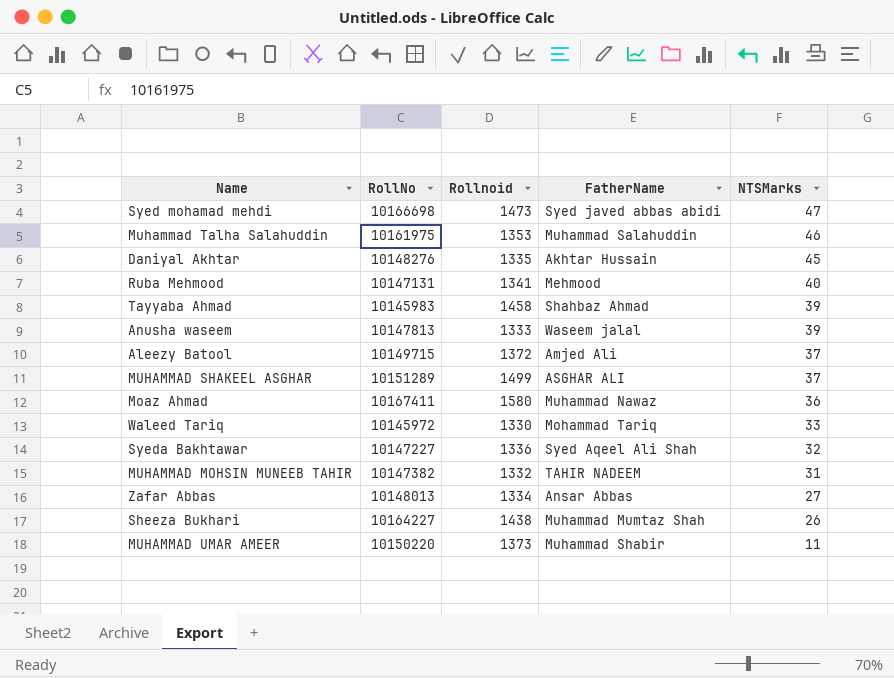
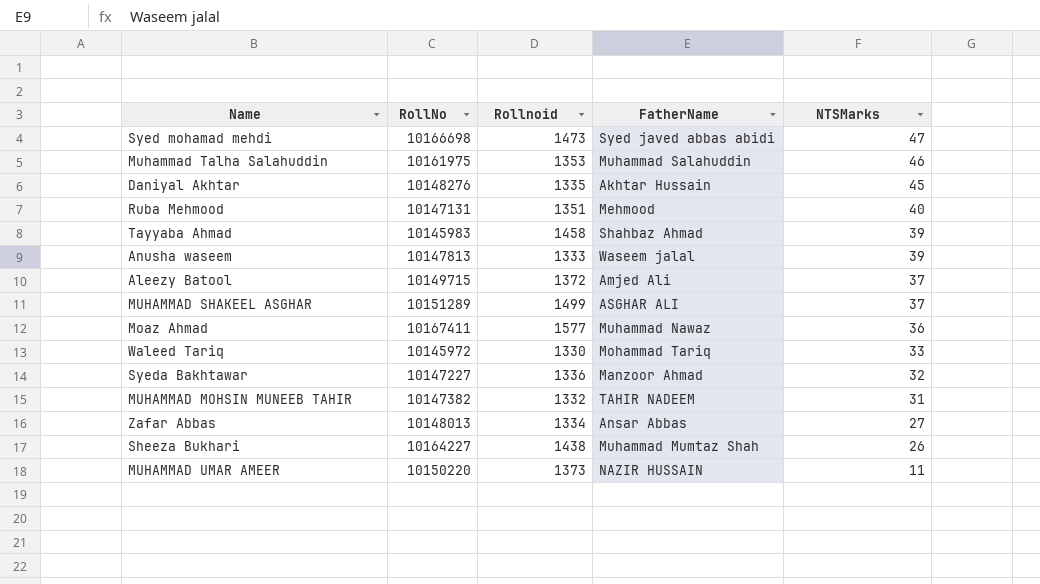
Ruba Mehmood | Rollnoid: 1341 -> 1351
Moaz Ahmad | Rollnoid: 1580 -> 1577
Syeda Bakhtawar | FatherName: Syed Aqeel Ali Shah -> Manzoor Ahmad
MUHAMMAD UMAR AMEER | FatherName: Muhammad Shabir -> NAZIR HUSSAIN

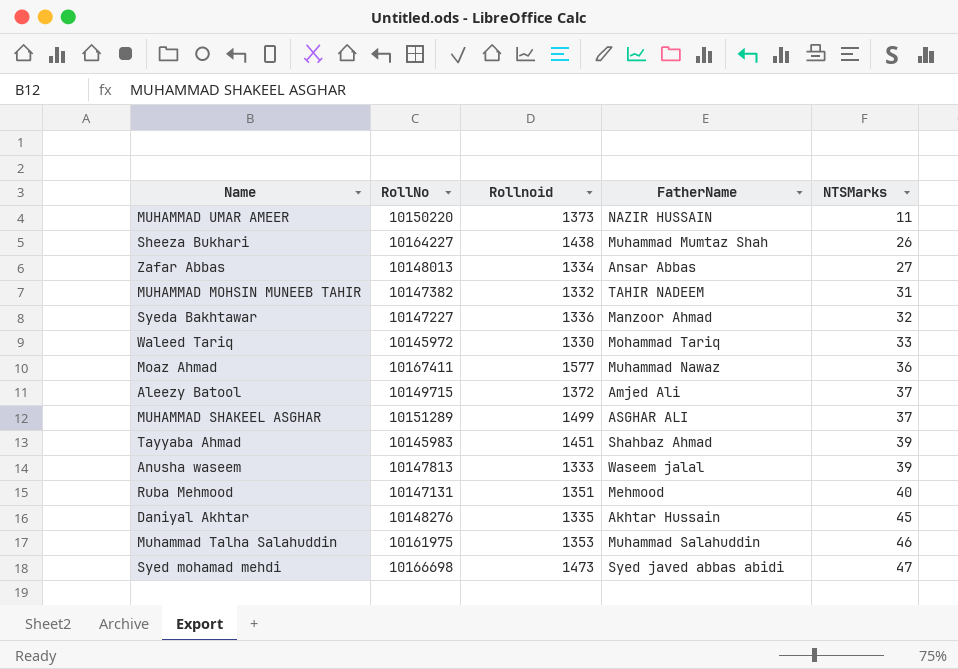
row order: NTSMarks descending -> NTSMarks ascending
Tayyaba Ahmad | Rollnoid: 1458 -> 1451

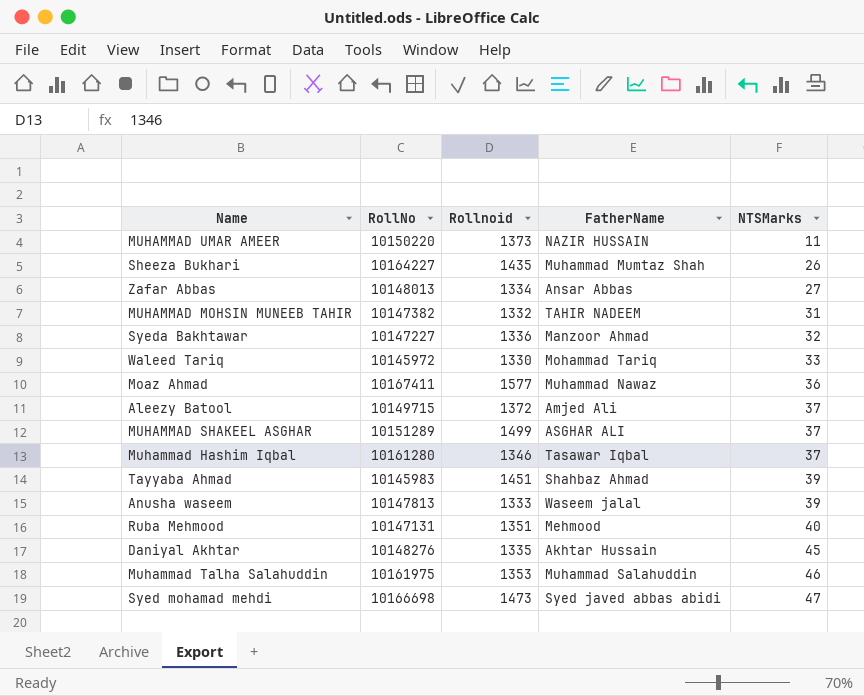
Sheeza Bukhari | Rollnoid: 1438 -> 1435
row Muhammad Hashim Iqbal: none -> 10161280 | 1346 | Tasawar Iqbal | 37

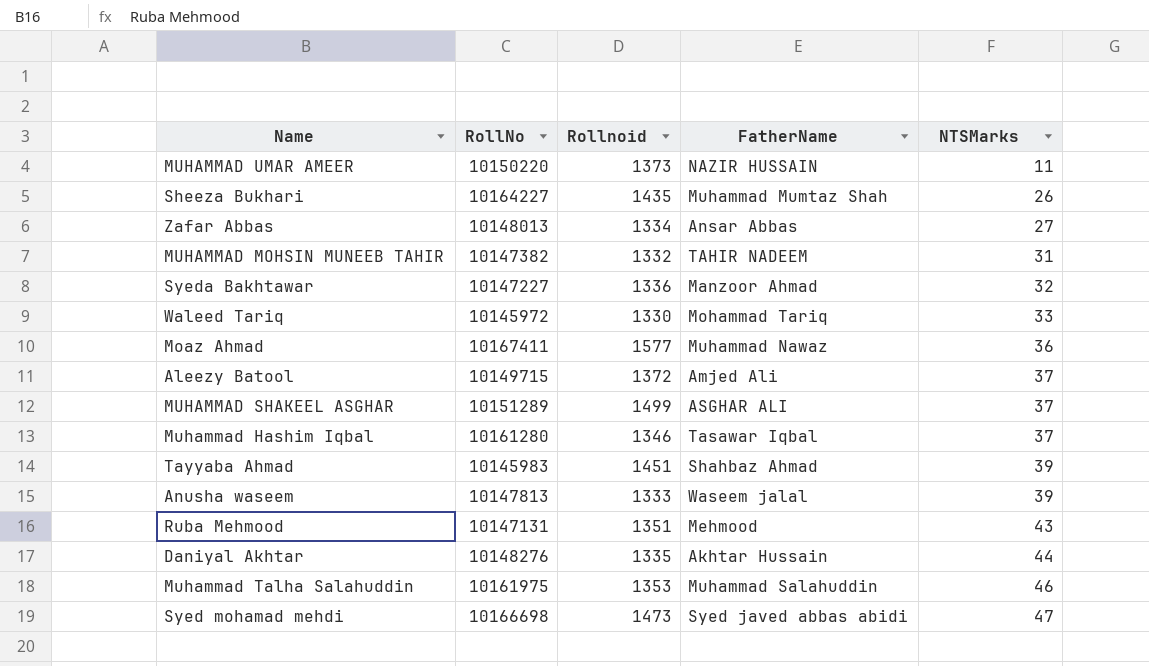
Ruba Mehmood | NTSMarks: 40 -> 43
Daniyal Akhtar | NTSMarks: 45 -> 44

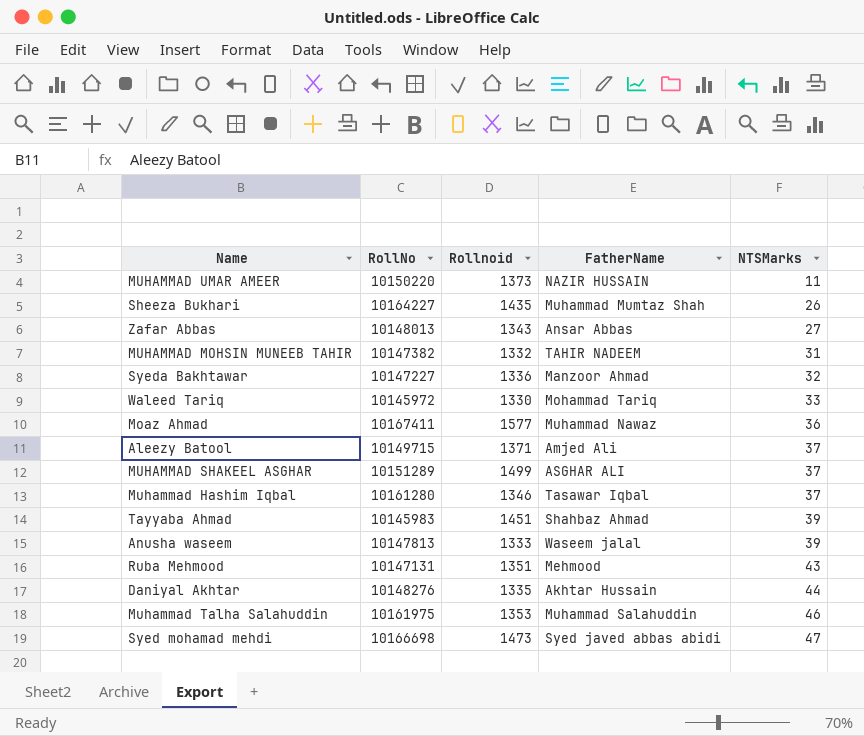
Zafar Abbas | Rollnoid: 1334 -> 1343
Aleezy Batool | Rollnoid: 1372 -> 1371

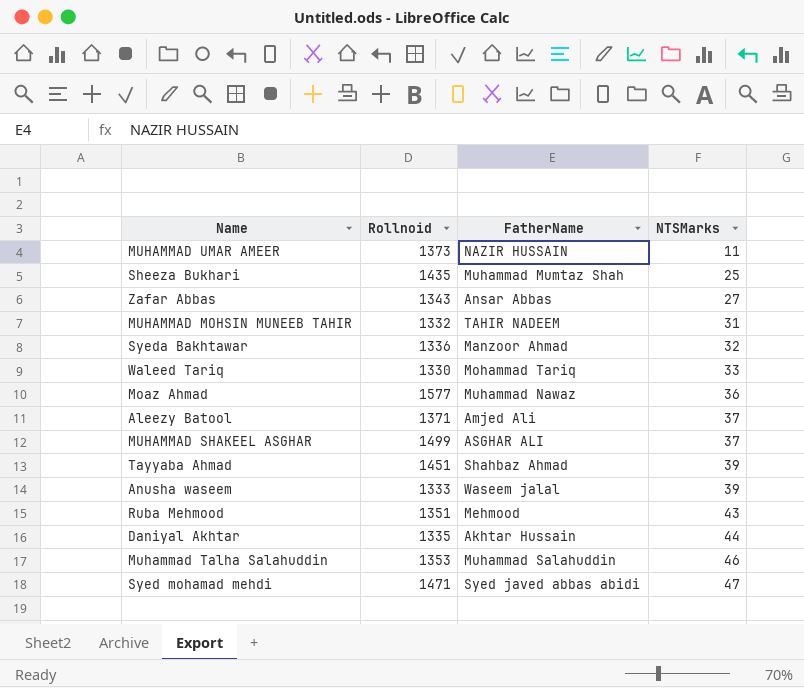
column RollNo | position: 2 -> none
row Muhammad Hashim Iqbal: 10161280 | 1346 | Tasawar Iqbal | 37 -> none
Sheeza Bukhari | NTSMarks: 26 -> 25
Syed mohamad mehdi | Rollnoid: 1473 -> 1471

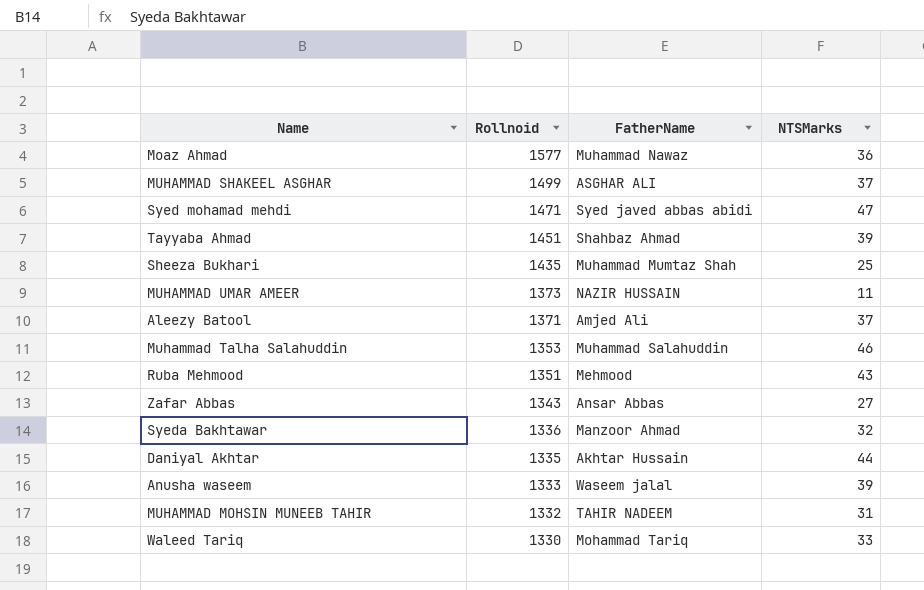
row order: NTSMarks ascending -> Rollnoid descending

